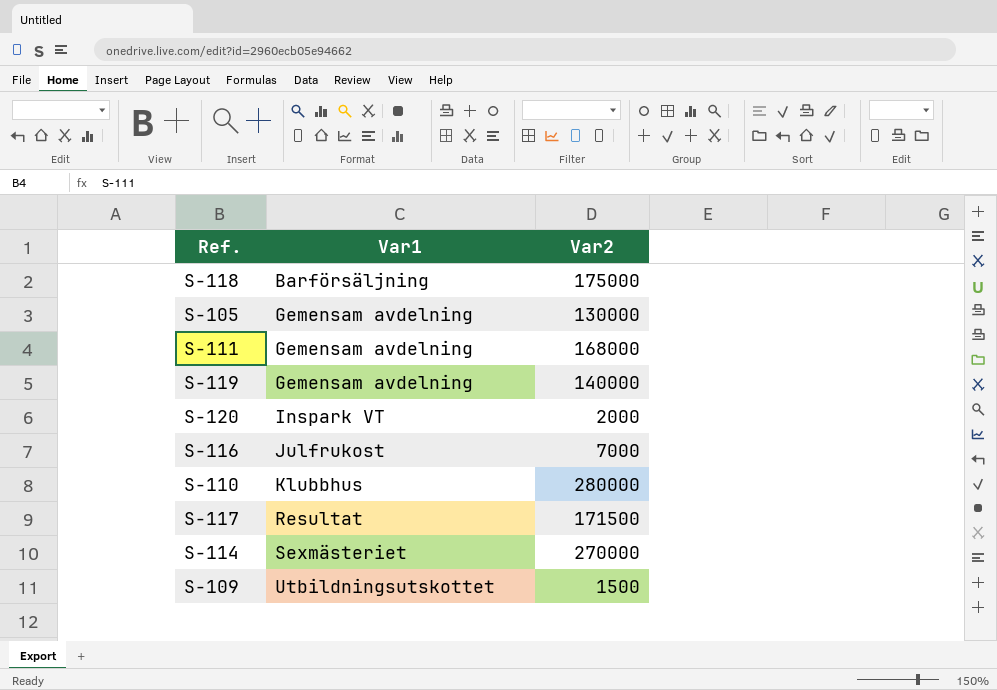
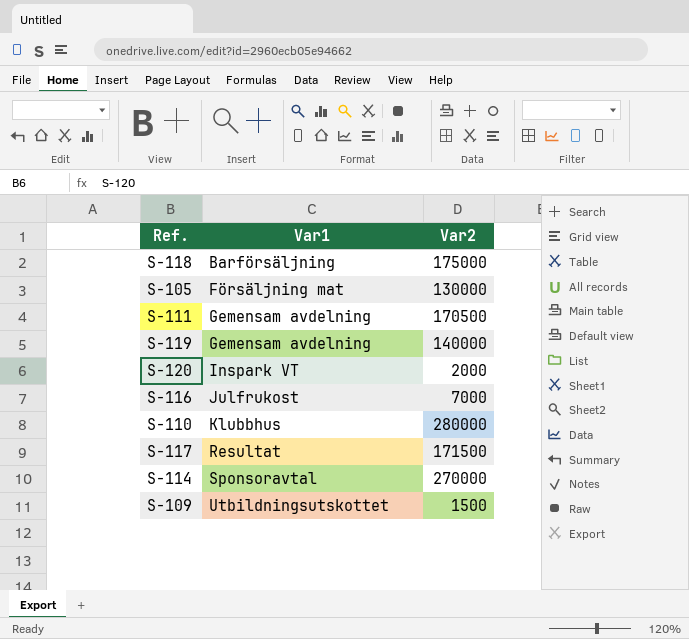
S-105 | Var1: Gemensam avdelning -> Försäljning mat
S-111 | Var2: 168000 -> 170500
S-114 | Var1: Sexmästeriet -> Sponsoravtal

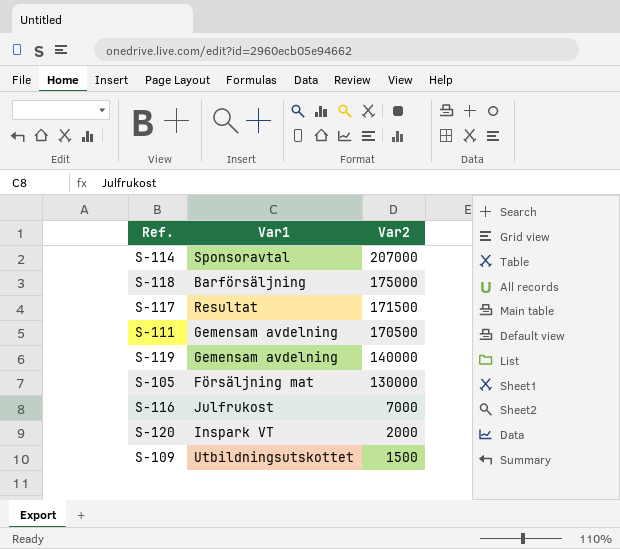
row order: Var1 ascending -> Var2 descending
row S-110: Klubbhus | 280000 -> none
S-114 | Var2: 270000 -> 207000

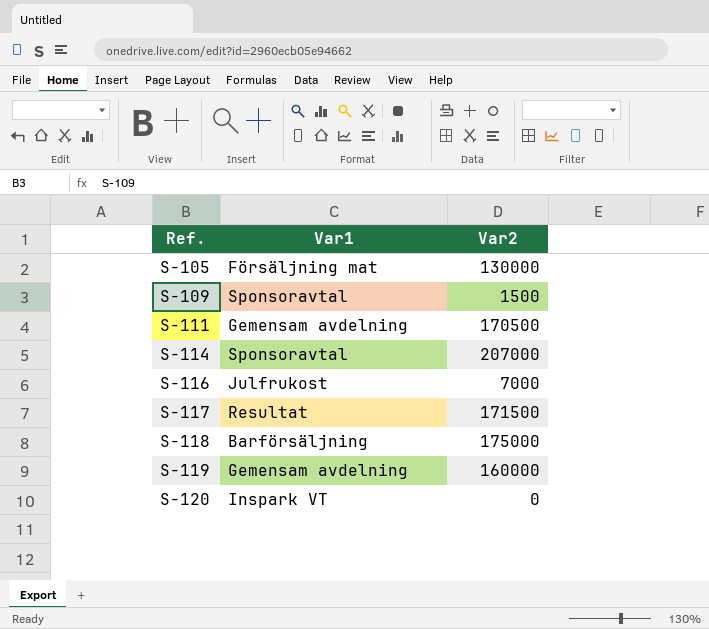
row order: Var2 descending -> Ref. ascending
S-109 | Var1: Utbildningsutskottet -> Sponsoravtal
S-119 | Var2: 140000 -> 160000
S-120 | Var2: 2000 -> 0

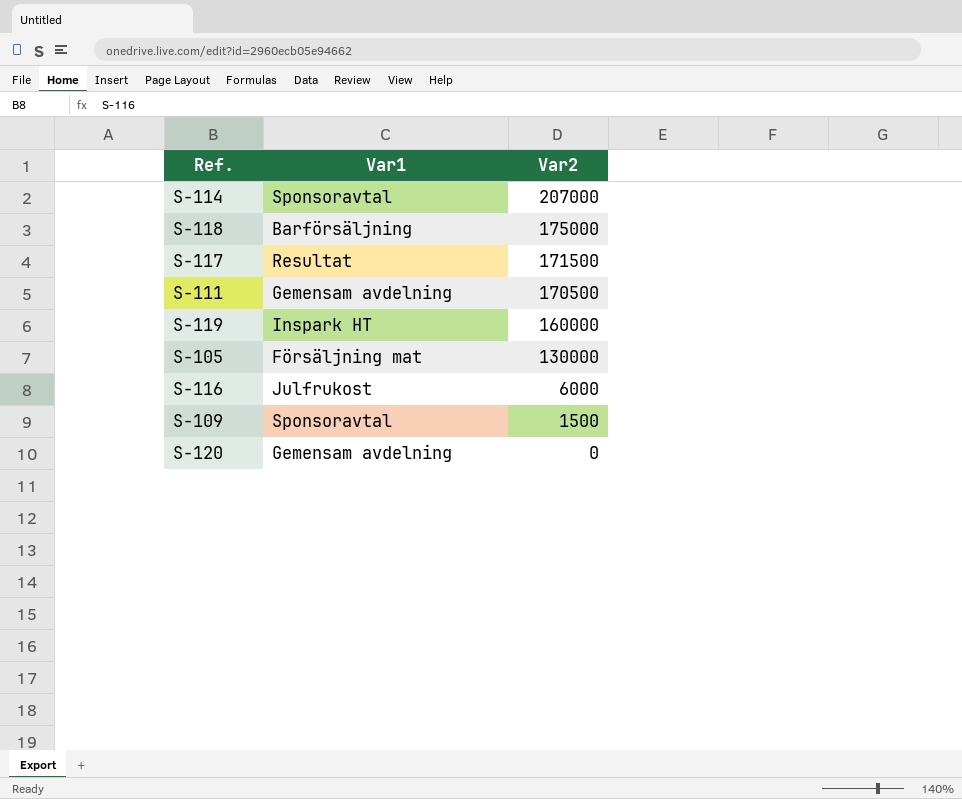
row order: Ref. ascending -> Var2 descending
S-119 | Var1: Gemensam avdelning -> Inspark HT
S-116 | Var2: 7000 -> 6000
S-120 | Var1: Inspark VT -> Gemensam avdelning

